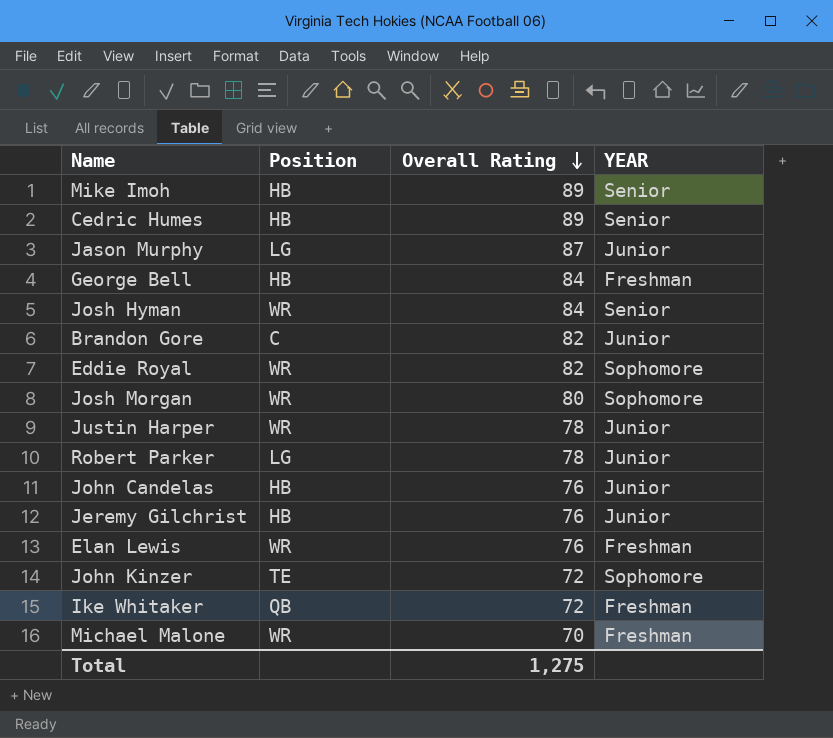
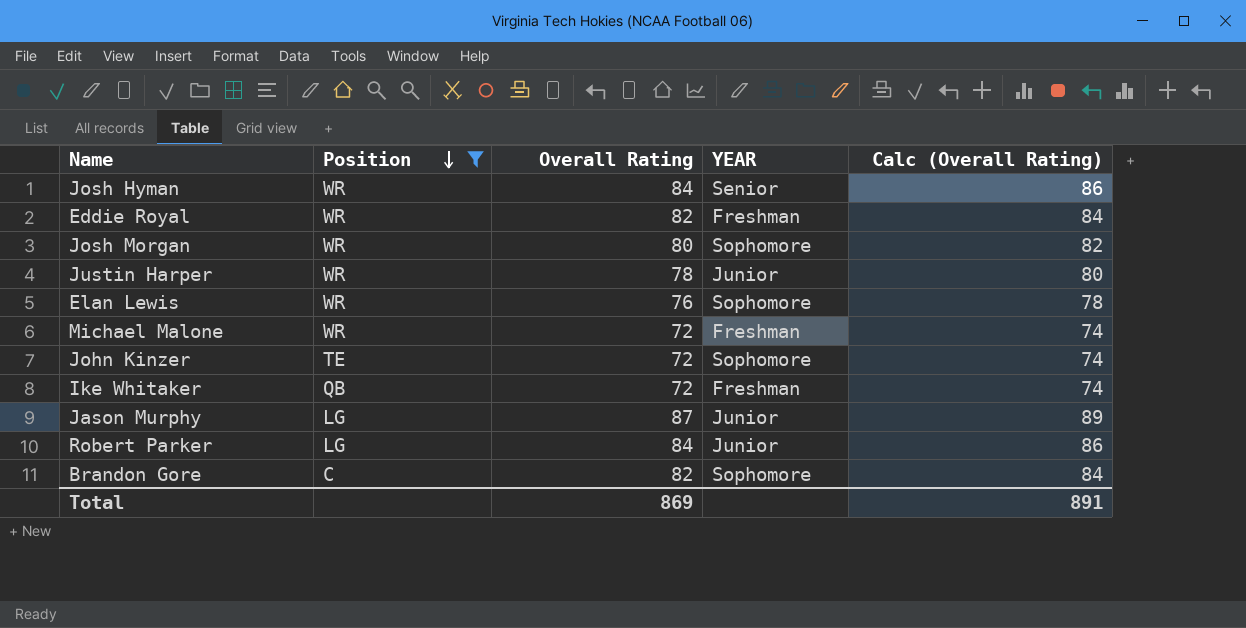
filter: none -> Position != HB
row order: Overall Rating descending -> Position descending
column Calc (Overall Rating) | formula: none -> [Overall Rating] + 2
Eddie Royal | YEAR: Sophomore -> Freshman
Elan Lewis | YEAR: Freshman -> Sophomore
Michael Malone | Overall Rating: 70 -> 72
Robert Parker | Overall Rating: 78 -> 84
Brandon Gore | YEAR: Junior -> Sophomore
Total | Overall Rating: 1,275 -> 869

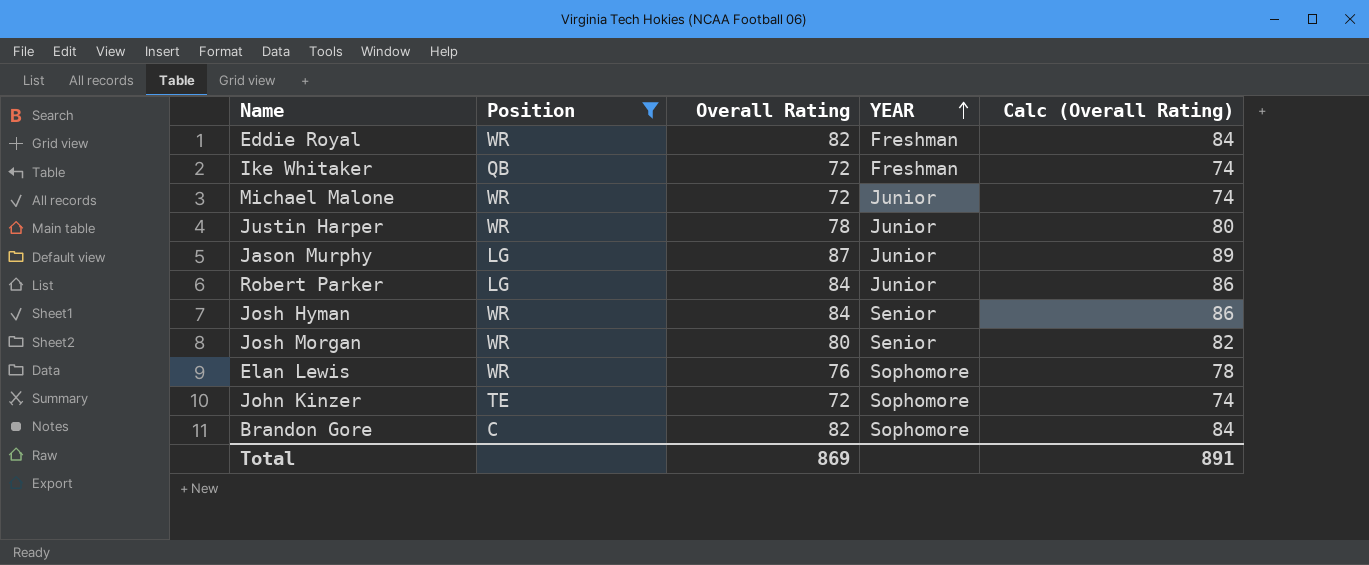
row order: Position descending -> YEAR ascending
Michael Malone | YEAR: Freshman -> Junior
Josh Morgan | YEAR: Sophomore -> Senior

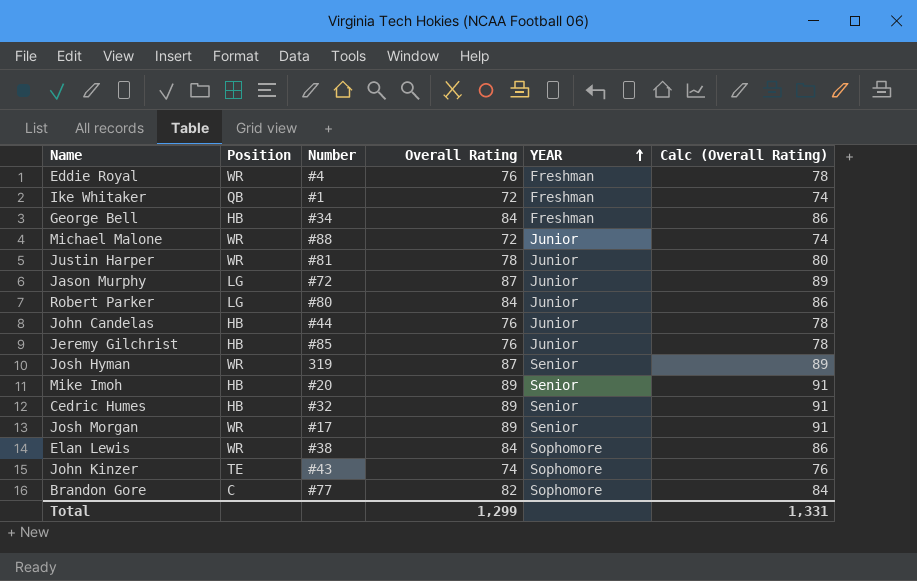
filter: Position != HB -> none
column Number | position: none -> 3
Eddie Royal | Overall Rating: 82 -> 76
Eddie Royal | Calc (Overall Rating): 84 -> 78
Josh Hyman | Overall Rating: 84 -> 87
Josh Hyman | Calc (Overall Rating): 86 -> 89
Josh Morgan | Overall Rating: 80 -> 89
Josh Morgan | Calc (Overall Rating): 82 -> 91
Elan Lewis | Overall Rating: 76 -> 84
Elan Lewis | Calc (Overall Rating): 78 -> 86
John Kinzer | Overall Rating: 72 -> 74
John Kinzer | Calc (Overall Rating): 74 -> 76
Total | Overall Rating: 869 -> 1,299
Total | Calc (Overall Rating): 891 -> 1,331

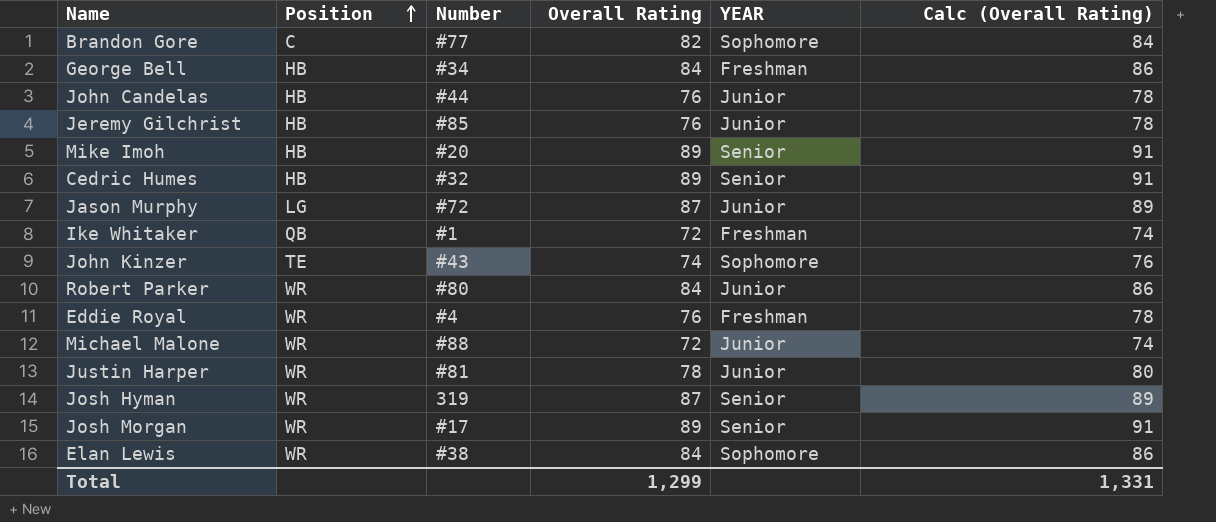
row order: YEAR ascending -> Position ascending
Robert Parker | Position: LG -> WR

